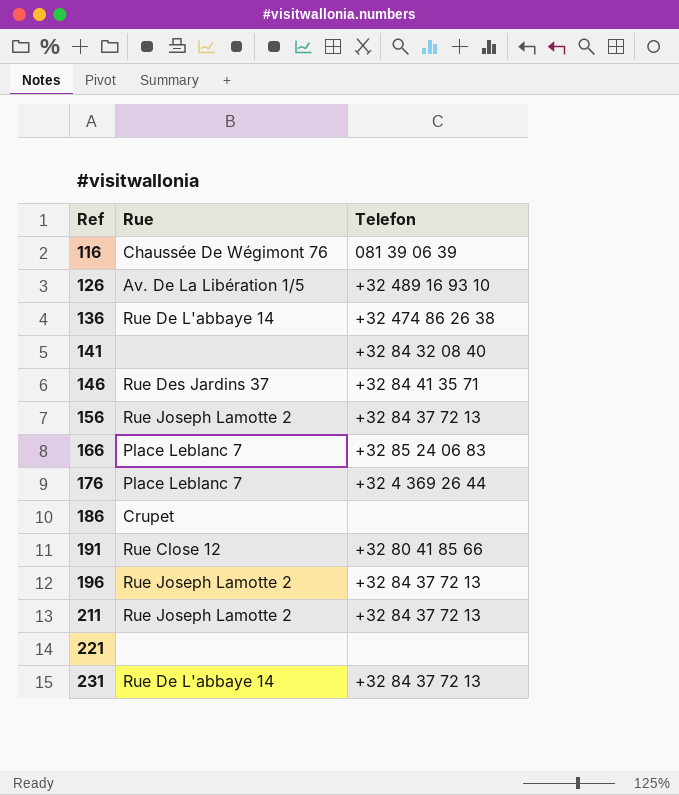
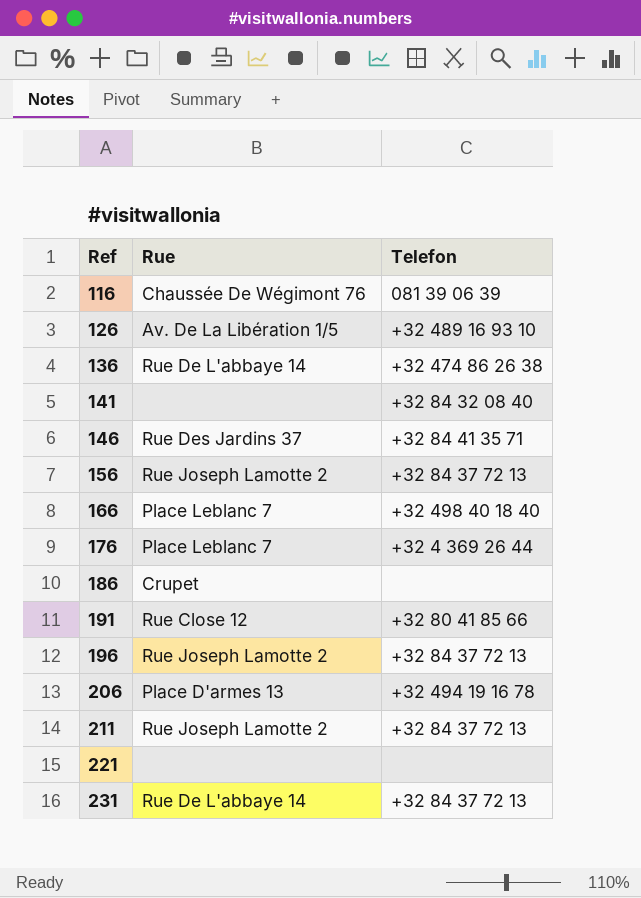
166 | Telefon: +32 85 24 06 83 -> +32 498 40 18 40
row 206: none -> Place D'armes 13 | +32 494 19 16 78

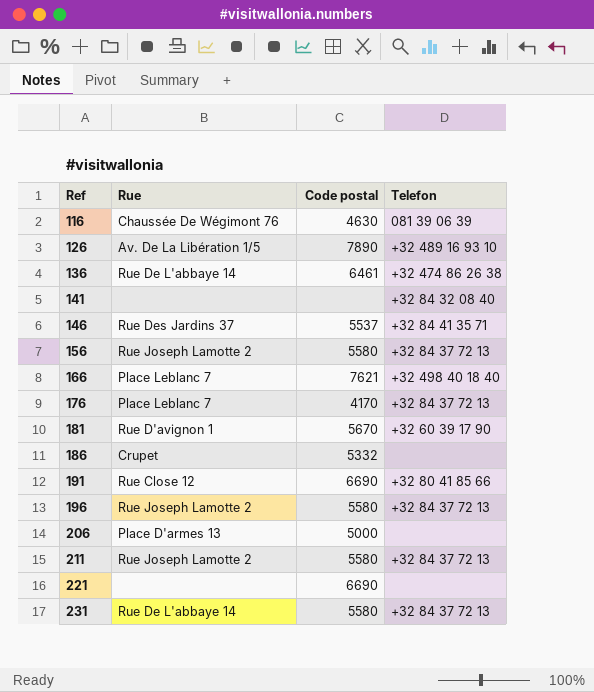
column Code postal | position: none -> 3
176 | Telefon: +32 4 369 26 44 -> +32 84 37 72 13
row 181: none -> Rue D'avignon 1 | 5670 | +32 60 39 17 90
206 | Telefon: +32 494 19 16 78 -> none

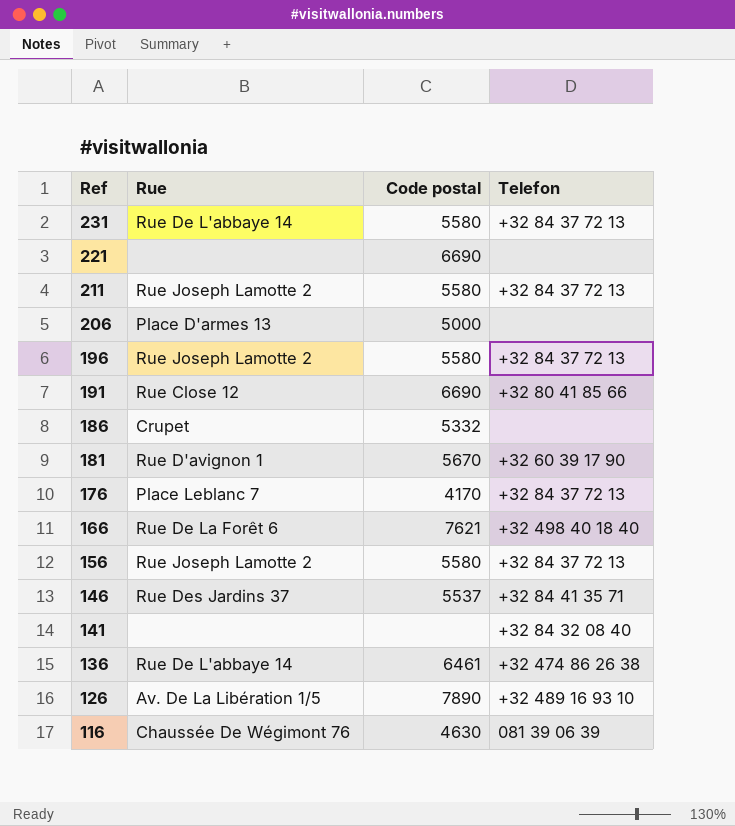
row order: Ref ascending -> Ref descending
166 | Rue: Place Leblanc 7 -> Rue De La Forêt 6

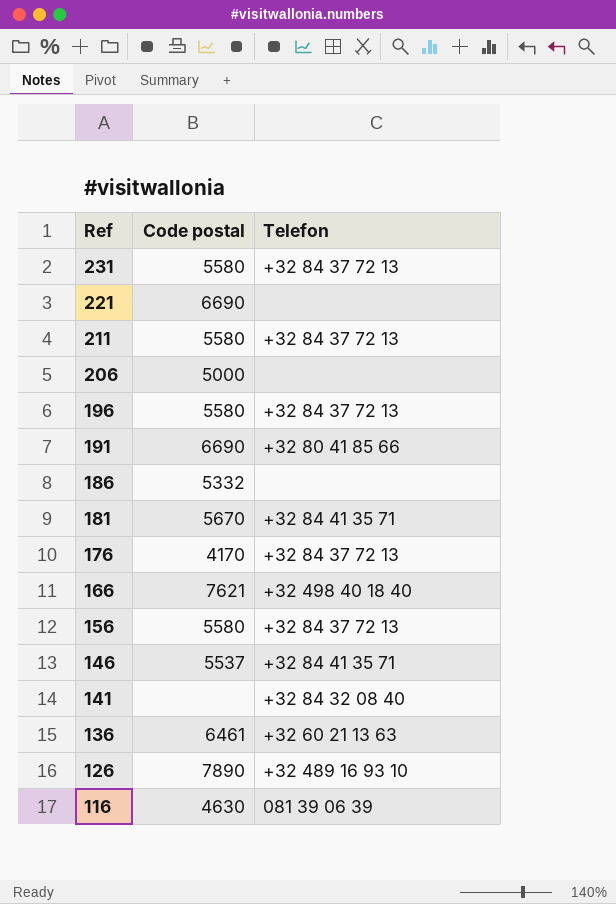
column Rue | position: 2 -> none
181 | Telefon: +32 60 39 17 90 -> +32 84 41 35 71
136 | Telefon: +32 474 86 26 38 -> +32 60 21 13 63

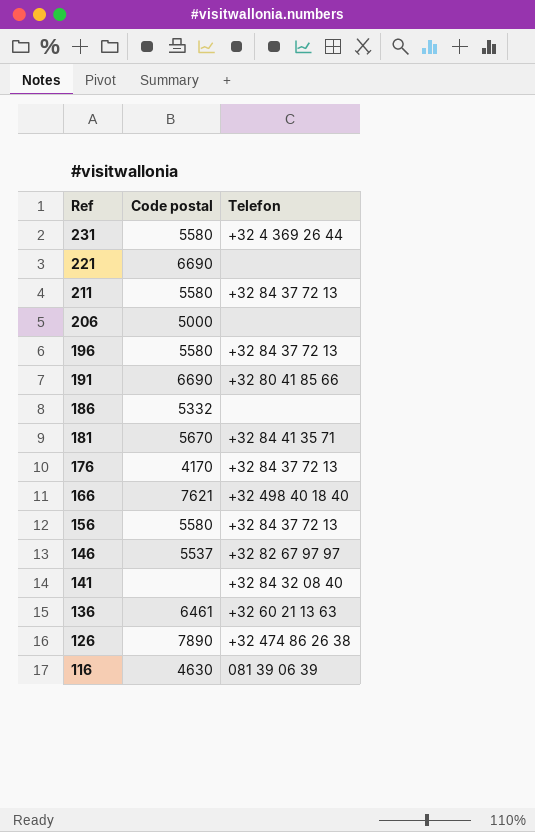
231 | Telefon: +32 84 37 72 13 -> +32 4 369 26 44
146 | Telefon: +32 84 41 35 71 -> +32 82 67 97 97
126 | Telefon: +32 489 16 93 10 -> +32 474 86 26 38

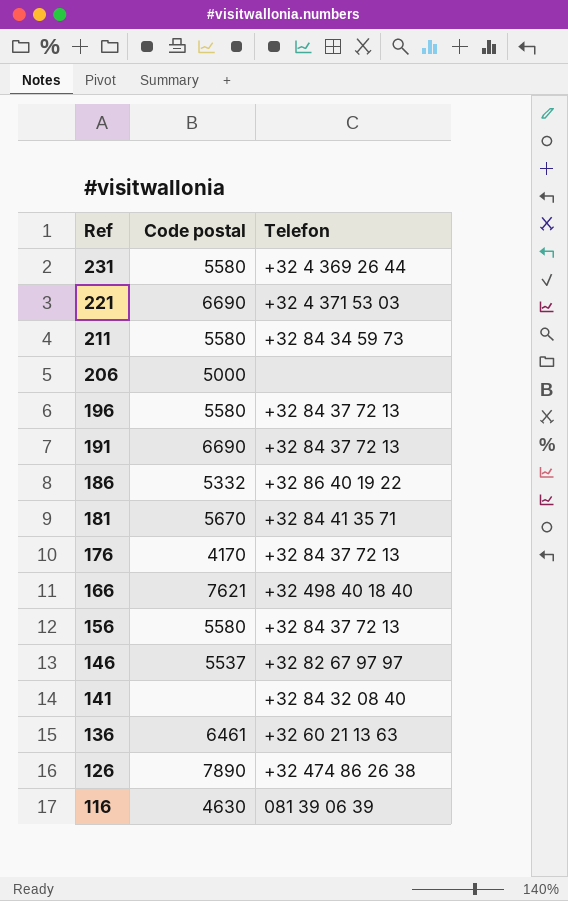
221 | Telefon: none -> +32 4 371 53 03
211 | Telefon: +32 84 37 72 13 -> +32 84 34 59 73
191 | Telefon: +32 80 41 85 66 -> +32 84 37 72 13
186 | Telefon: none -> +32 86 40 19 22

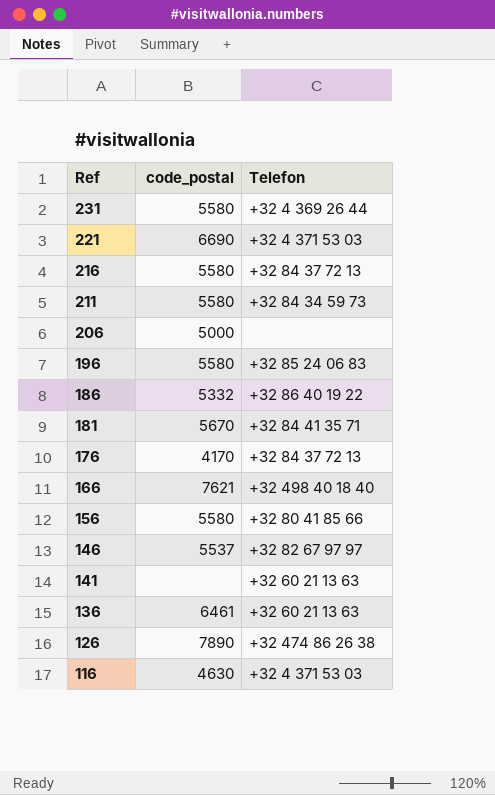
column name: Code postal -> code_postal
row 191: 6690 | +32 84 37 72 13 -> none
row 216: none -> 5580 | +32 84 37 72 13
196 | Telefon: +32 84 37 72 13 -> +32 85 24 06 83
156 | Telefon: +32 84 37 72 13 -> +32 80 41 85 66
141 | Telefon: +32 84 32 08 40 -> +32 60 21 13 63
116 | Telefon: 081 39 06 39 -> +32 4 371 53 03

